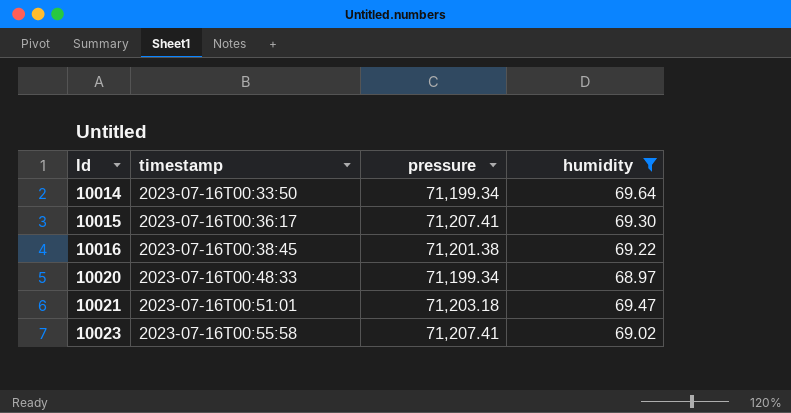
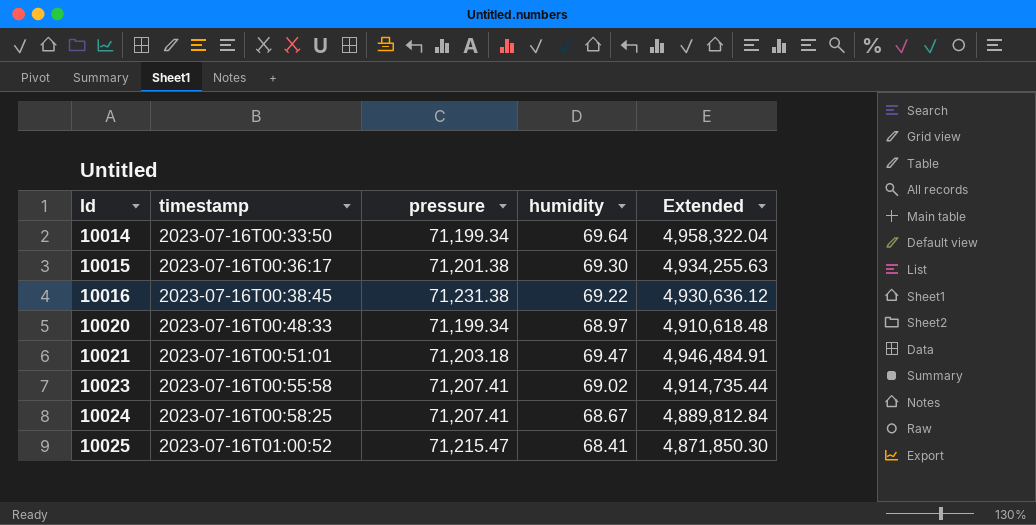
filter: humidity >= 68.97 -> none
column Extended | formula: none -> [pressure] * [humidity]
10015 | pressure: 71,207.41 -> 71,201.38
10016 | pressure: 71,201.38 -> 71,231.38

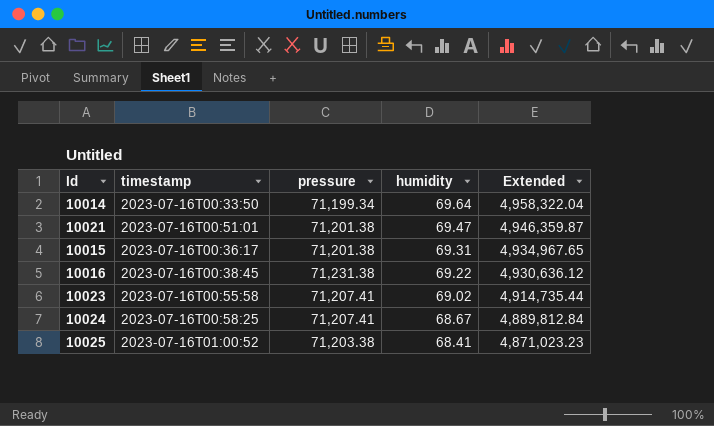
row order: Id ascending -> humidity descending
row 10020: 2023-07-16T00:48:33 | 71,199.34 | 68.97 | 4,910,618.48 -> none
10021 | pressure: 71,203.18 -> 71,201.38
10021 | Extended: 4,946,484.91 -> 4,946,359.87
10015 | humidity: 69.30 -> 69.31
10015 | Extended: 4,934,255.63 -> 4,934,967.65
10025 | pressure: 71,215.47 -> 71,203.38
10025 | Extended: 4,871,850.30 -> 4,871,023.23

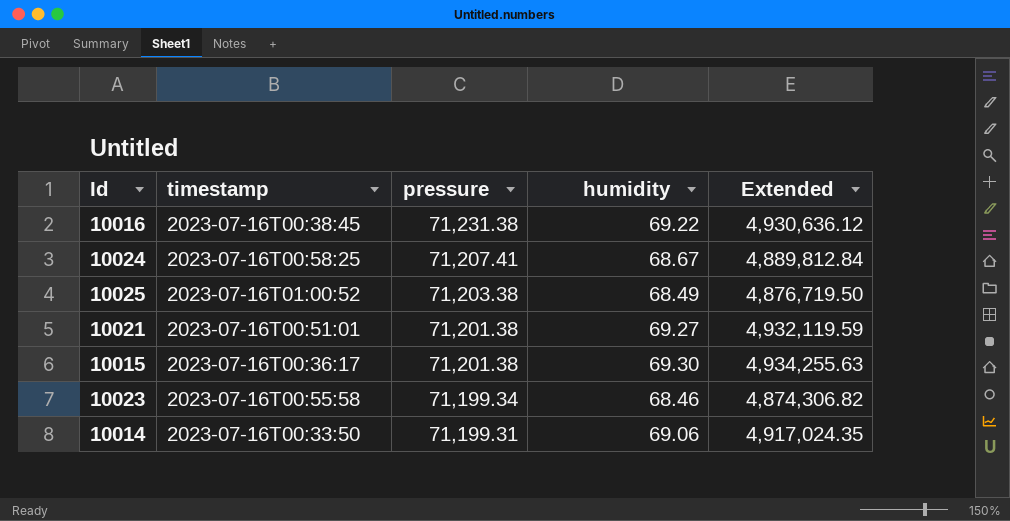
row order: humidity descending -> pressure descending
10025 | humidity: 68.41 -> 68.49
10025 | Extended: 4,871,023.23 -> 4,876,719.50
10021 | humidity: 69.47 -> 69.27
10021 | Extended: 4,946,359.87 -> 4,932,119.59
10015 | humidity: 69.31 -> 69.30
10015 | Extended: 4,934,967.65 -> 4,934,255.63
10023 | pressure: 71,207.41 -> 71,199.34
10023 | humidity: 69.02 -> 68.46
10023 | Extended: 4,914,735.44 -> 4,874,306.82
10014 | pressure: 71,199.34 -> 71,199.31
10014 | humidity: 69.64 -> 69.06
10014 | Extended: 4,958,322.04 -> 4,917,024.35

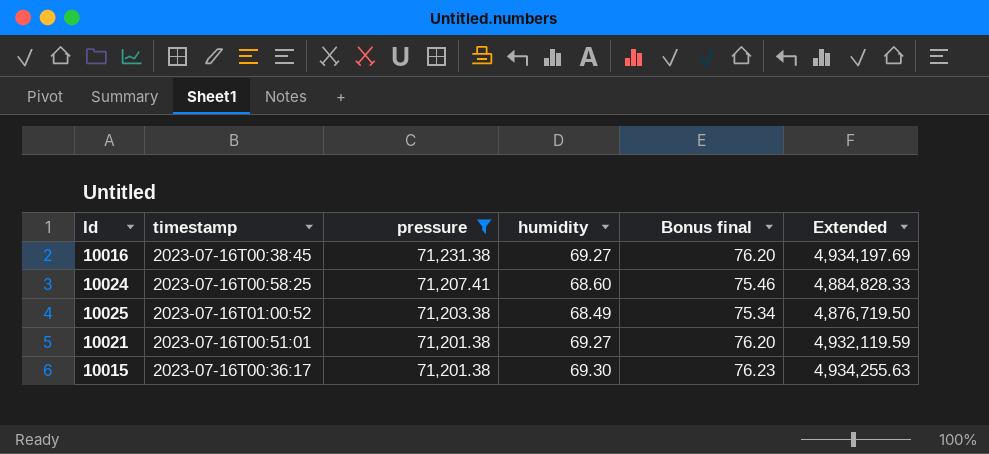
filter: none -> pressure >= 71,201.38
column Bonus final | formula: none -> [humidity] * 1.1
10016 | humidity: 69.22 -> 69.27
10016 | Extended: 4,930,636.12 -> 4,934,197.69
10024 | humidity: 68.67 -> 68.60
10024 | Extended: 4,889,812.84 -> 4,884,828.33

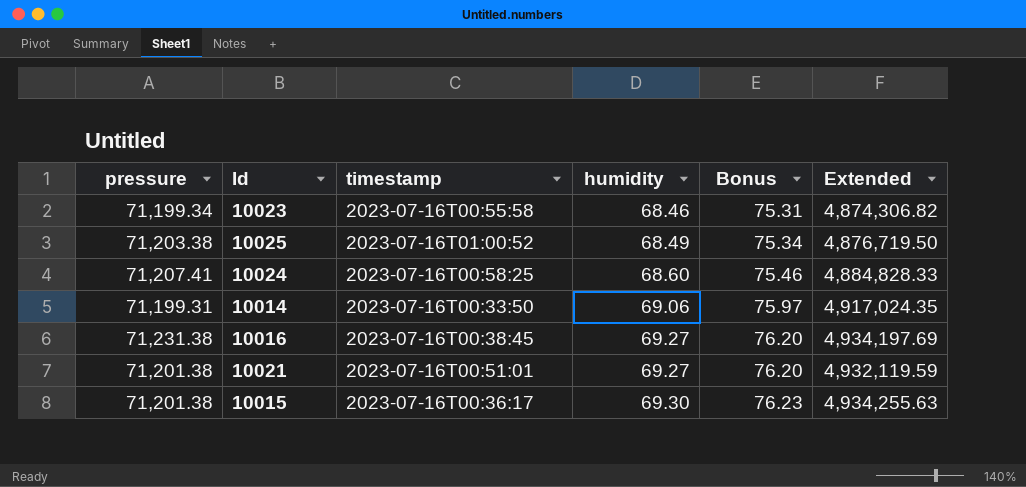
filter: pressure >= 71,201.38 -> none
row order: pressure descending -> humidity ascending
column pressure | position: 3 -> 1
column name: Bonus final -> Bonus

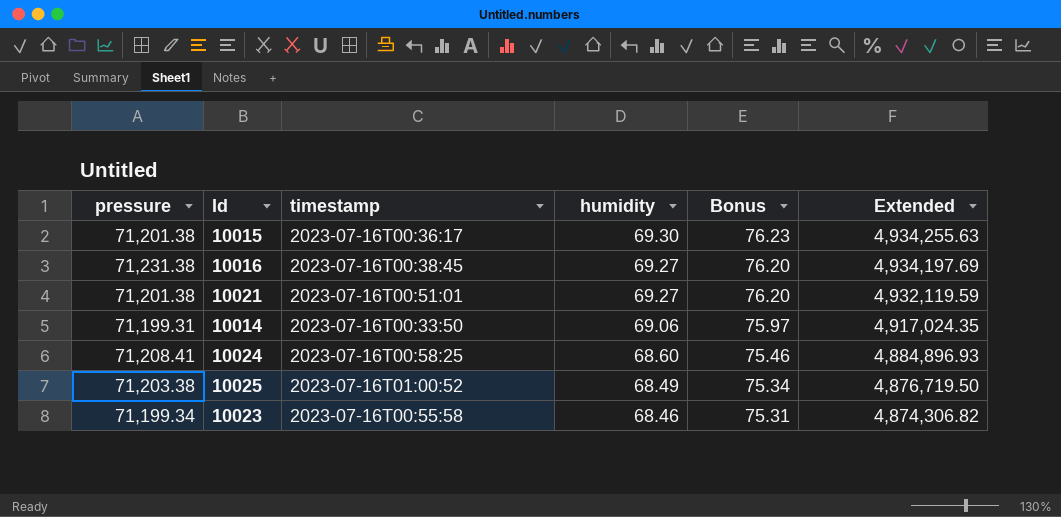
row order: humidity ascending -> humidity descending
10024 | pressure: 71,207.41 -> 71,208.41
10024 | Extended: 4,884,828.33 -> 4,884,896.93

